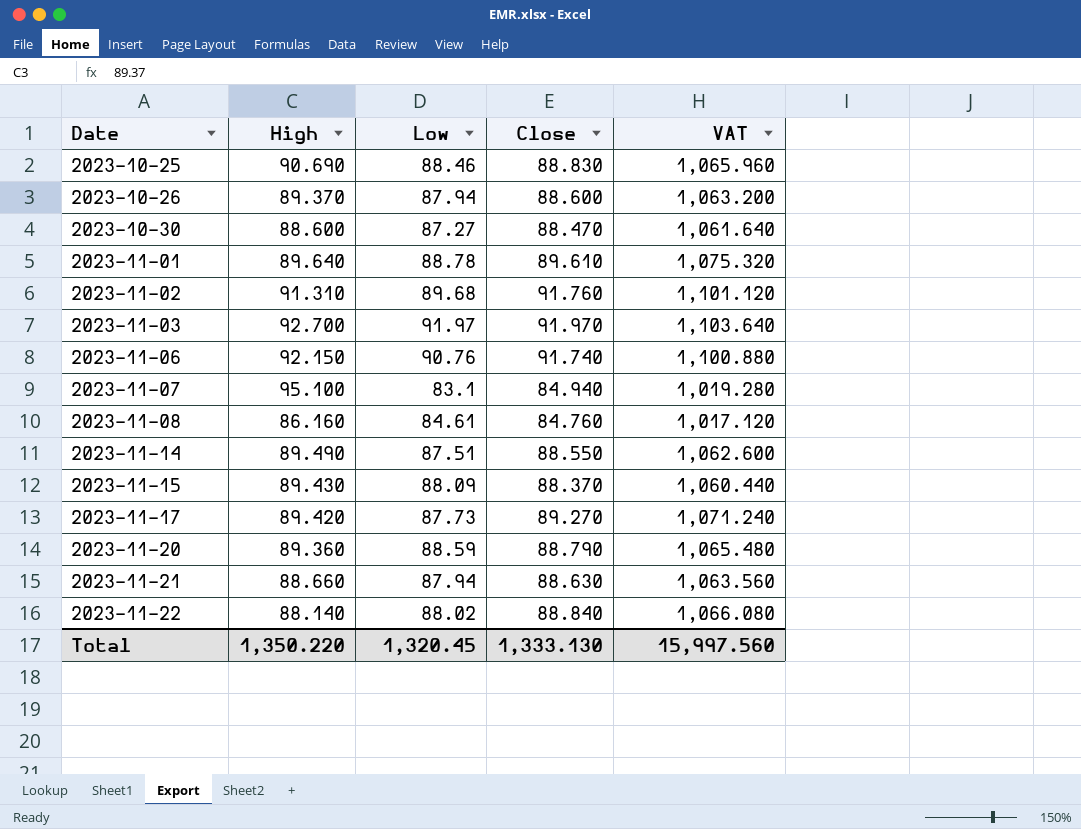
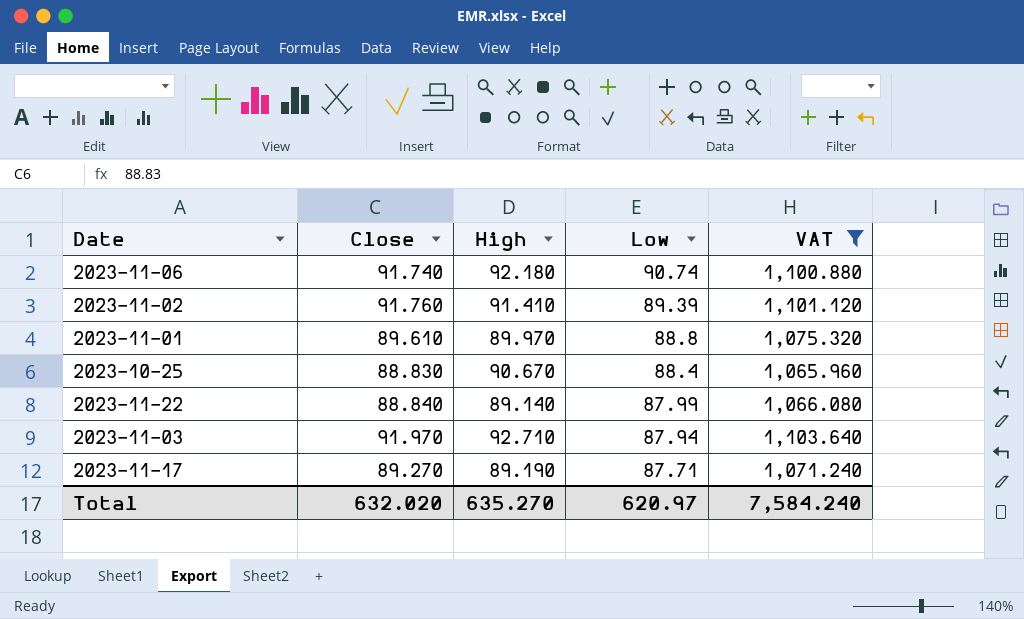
filter: none -> VAT >= 1,065.960
row order: Date ascending -> Low descending
column Close | position: 4 -> 2
2023-11-06 | High: 92.150 -> 92.180
2023-11-06 | Low: 90.76 -> 90.74
2023-11-02 | High: 91.310 -> 91.410
2023-11-02 | Low: 89.68 -> 89.39
2023-11-01 | High: 89.640 -> 89.970
2023-11-01 | Low: 88.78 -> 88.8
2023-10-25 | High: 90.690 -> 90.670
2023-10-25 | Low: 88.46 -> 88.4
2023-11-22 | High: 88.140 -> 89.140
2023-11-22 | Low: 88.02 -> 87.99
2023-11-03 | High: 92.700 -> 92.710
2023-11-03 | Low: 91.97 -> 87.94
2023-11-17 | High: 89.420 -> 89.190
2023-11-17 | Low: 87.73 -> 87.71
Total | Close: 1,333.130 -> 632.020
Total | High: 1,350.220 -> 635.270
Total | Low: 1,320.45 -> 620.97
Total | VAT: 15,997.560 -> 7,584.240

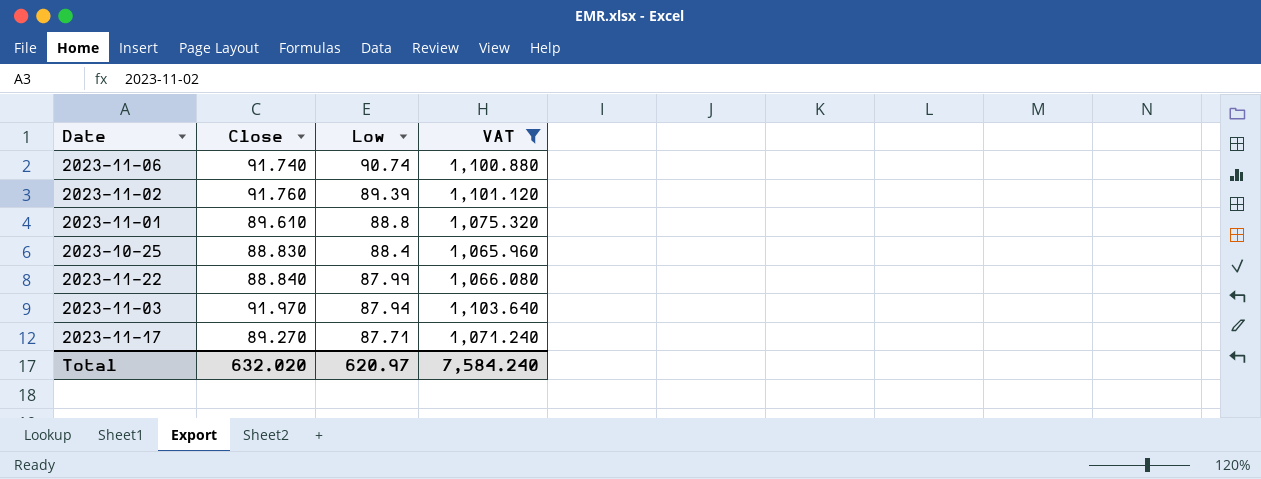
column High | position: 3 -> none

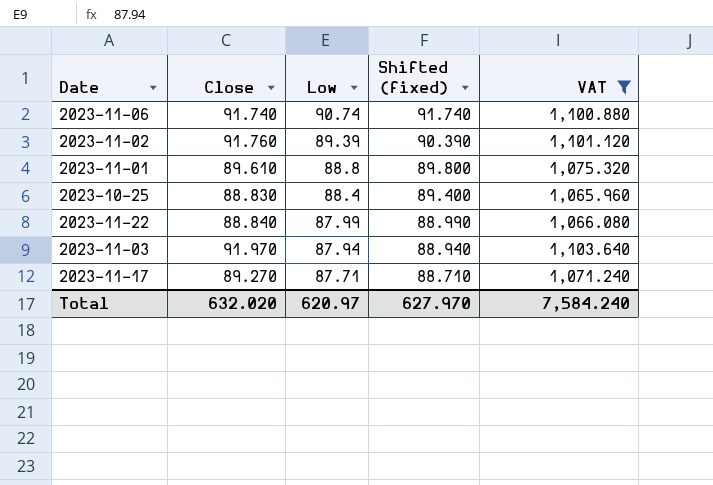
column Shifted (fixed) | formula: none -> [Low] + 1

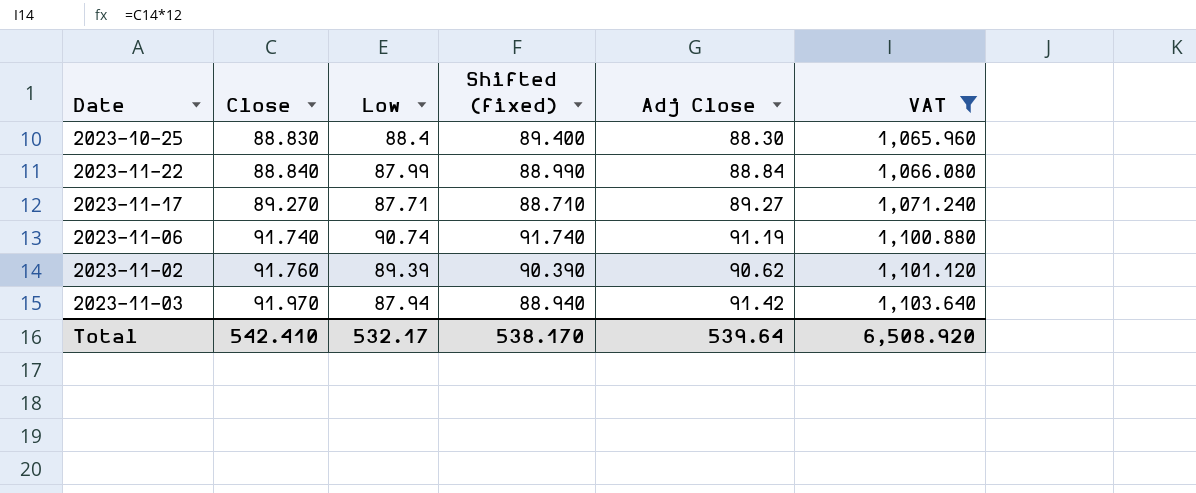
row order: Low descending -> Close ascending
column Adj Close | position: none -> 5
row 2023-11-01: 89.610 | 88.8 | 89.800 | 1,075.320 -> none
Total | Close: 632.020 -> 542.410
Total | Low: 620.97 -> 532.17
Total | Shifted (fixed): 627.970 -> 538.170
Total | VAT: 7,584.240 -> 6,508.920

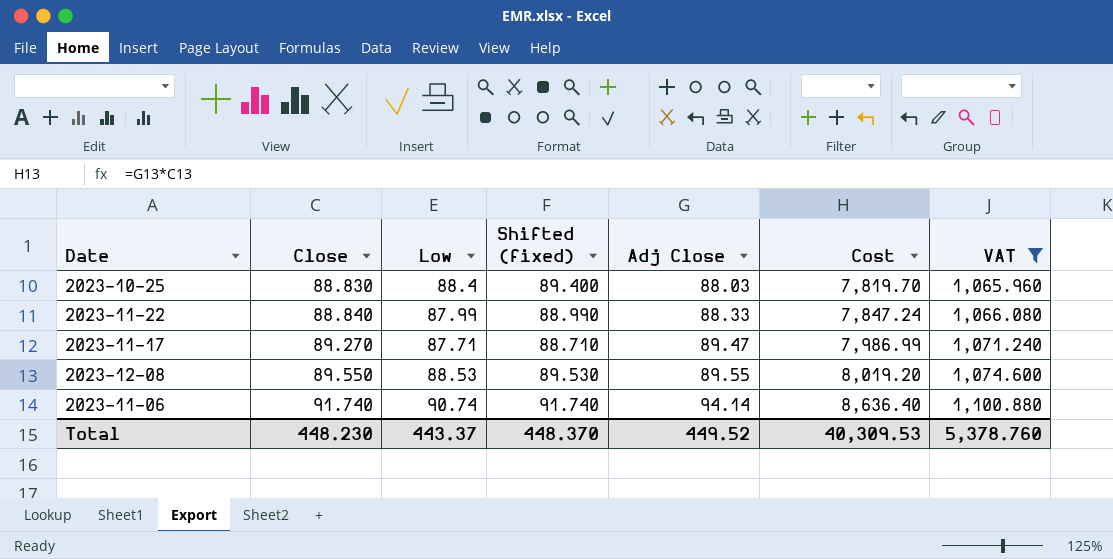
column Cost | formula: none -> [Close] * [Adj Close]
row 2023-11-02: 91.760 | 89.39 | 90.390 | 90.62 | 1,101.120 -> none
row 2023-11-03: 91.970 | 87.94 | 88.940 | 91.42 | 1,103.640 -> none
2023-10-25 | Adj Close: 88.30 -> 88.03
2023-11-22 | Adj Close: 88.84 -> 88.33
2023-11-17 | Adj Close: 89.27 -> 89.47
row 2023-12-08: none -> 89.550 | 88.53 | 89.530 | 89.55 | 8,019.20 | 1,074.600
2023-11-06 | Adj Close: 91.19 -> 94.14
Total | Close: 542.410 -> 448.230
Total | Low: 532.17 -> 443.37
Total | Shifted (fixed): 538.170 -> 448.370
Total | Adj Close: 539.64 -> 449.52
Total | VAT: 6,508.920 -> 5,378.760

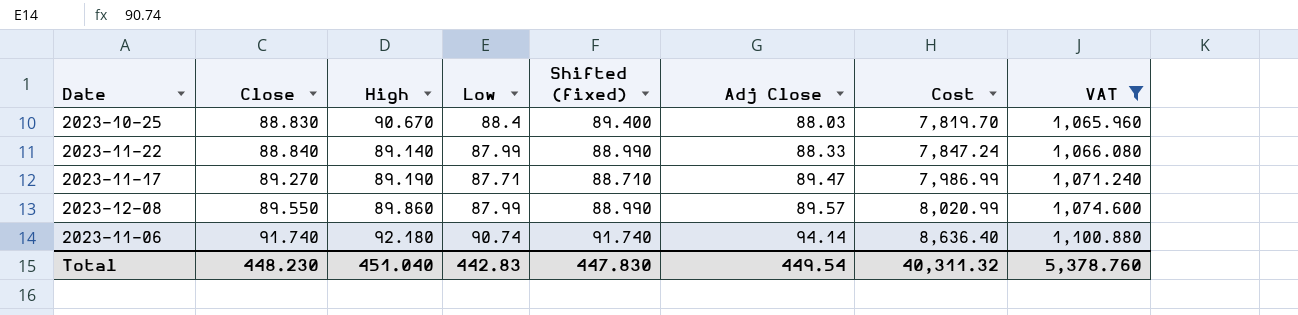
column High | position: none -> 3
2023-12-08 | Low: 88.53 -> 87.99
2023-12-08 | Shifted (fixed): 89.530 -> 88.990
2023-12-08 | Adj Close: 89.55 -> 89.57
2023-12-08 | Cost: 8,019.20 -> 8,020.99
Total | Low: 443.37 -> 442.83
Total | Shifted (fixed): 448.370 -> 447.830
Total | Adj Close: 449.52 -> 449.54
Total | Cost: 40,309.53 -> 40,311.32

